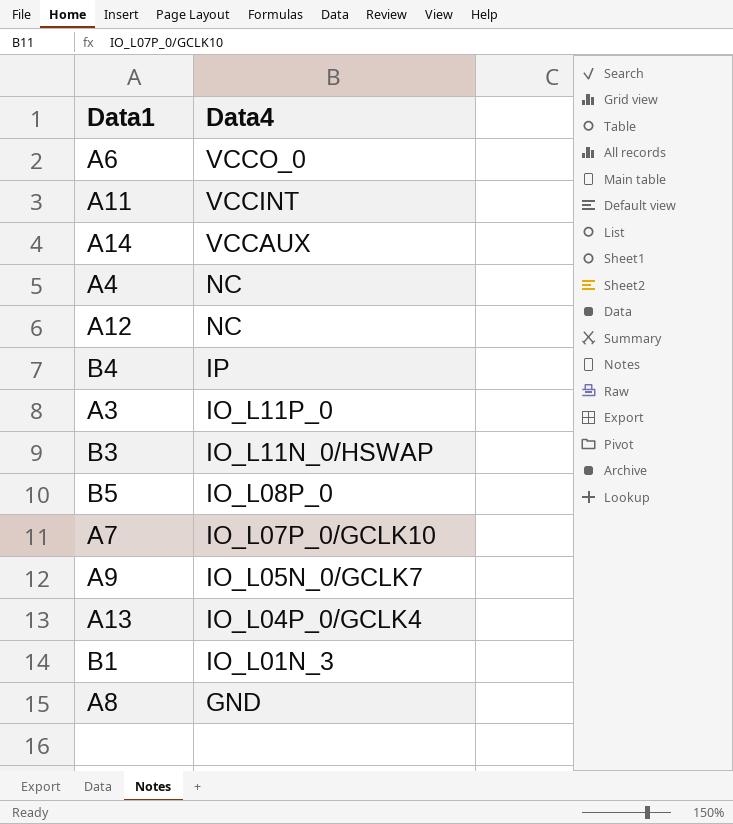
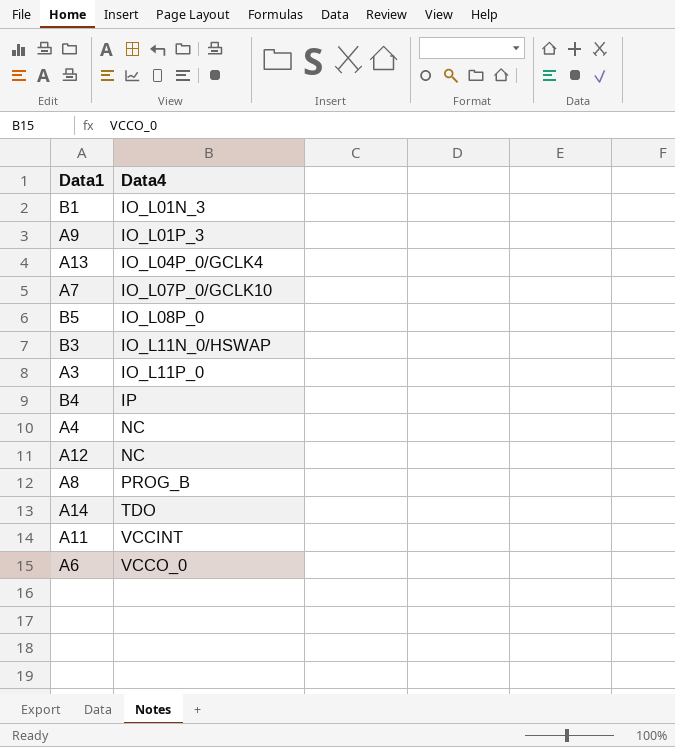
row order: Data4 descending -> Data4 ascending
A9 | Data4: IO_L05N_0/GCLK7 -> IO_L01P_3
A8 | Data4: GND -> PROG_B
A14 | Data4: VCCAUX -> TDO

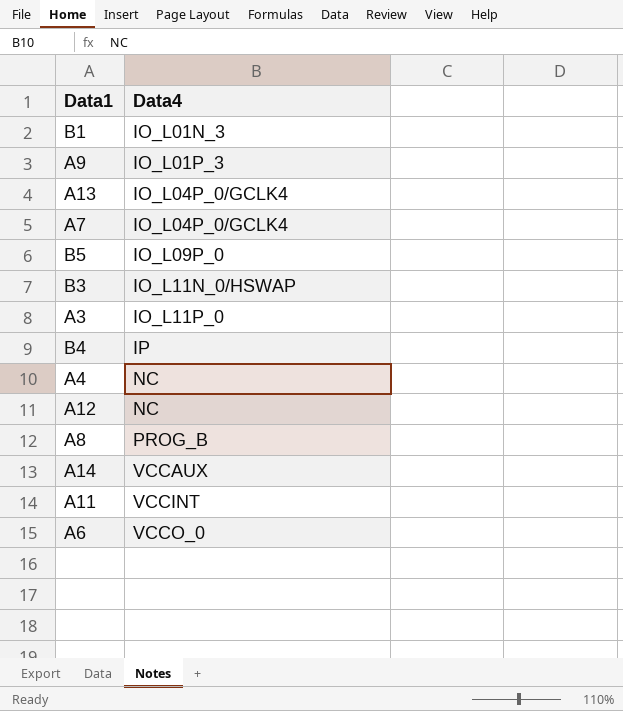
A7 | Data4: IO_L07P_0/GCLK10 -> IO_L04P_0/GCLK4
B5 | Data4: IO_L08P_0 -> IO_L09P_0
A14 | Data4: TDO -> VCCAUX

